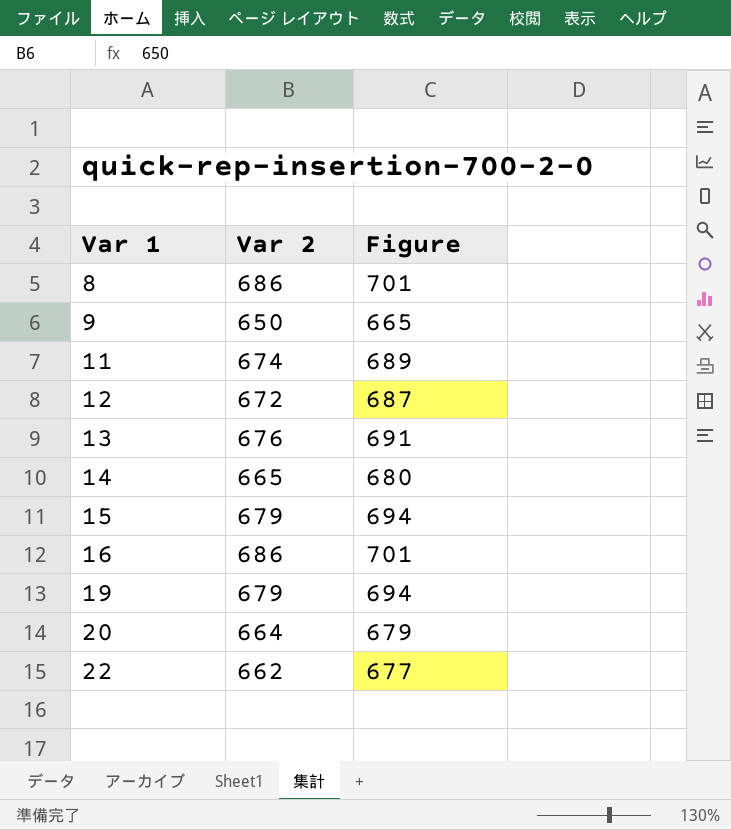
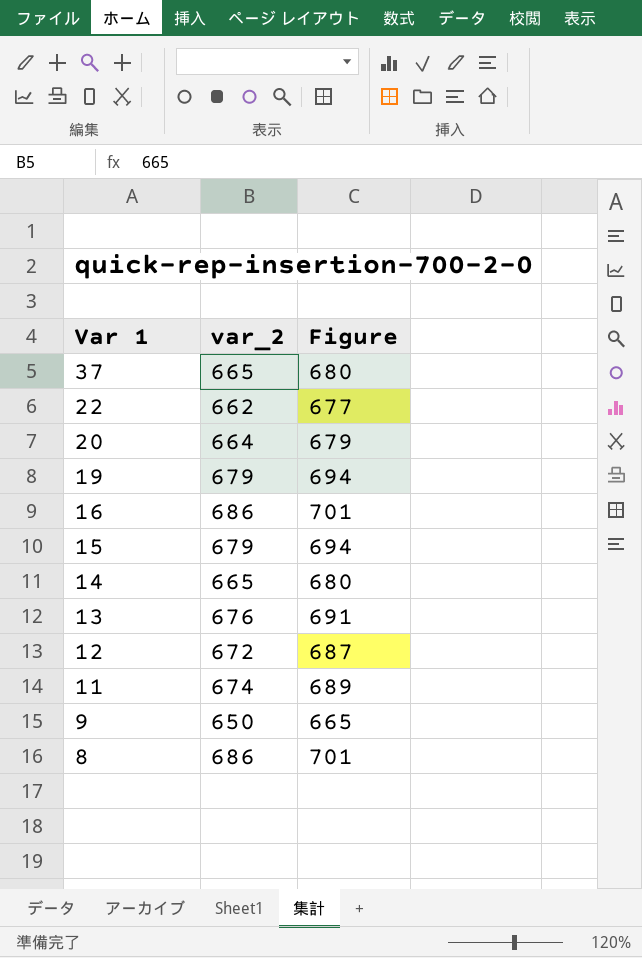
row order: Var 1 ascending -> Var 1 descending
column name: Var 2 -> var_2
row 37: none -> 665 | 680

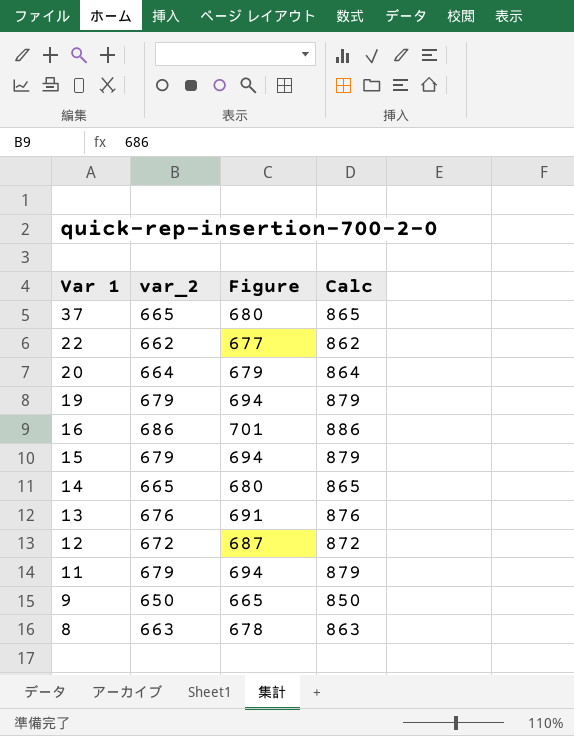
column Calc | formula: none -> [var_2] + 200
11 | var_2: 674 -> 679
11 | Figure: 689 -> 694
8 | var_2: 686 -> 663
8 | Figure: 701 -> 678

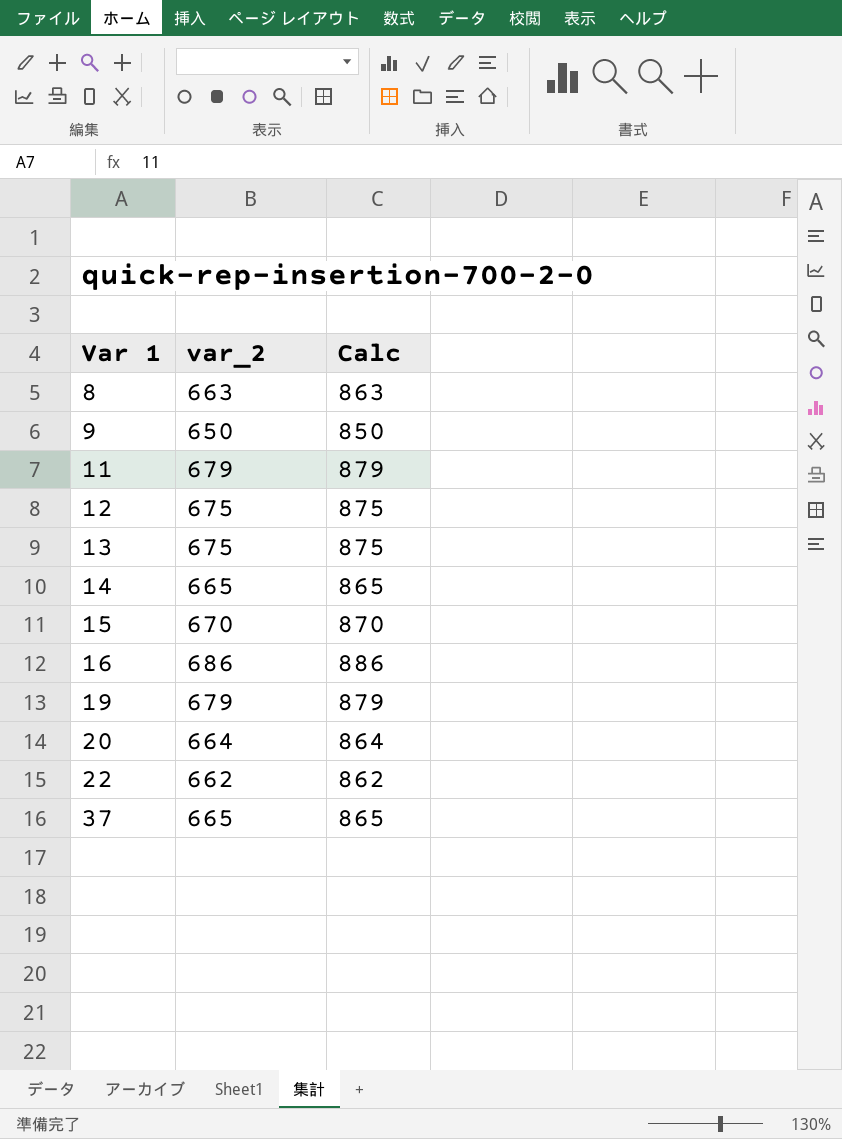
row order: Var 1 descending -> Var 1 ascending
column Figure | formula: [var_2] + 15 -> none
12 | var_2: 672 -> 675
12 | Calc: 872 -> 875
13 | var_2: 676 -> 675
13 | Calc: 876 -> 875
15 | var_2: 679 -> 670
15 | Calc: 879 -> 870

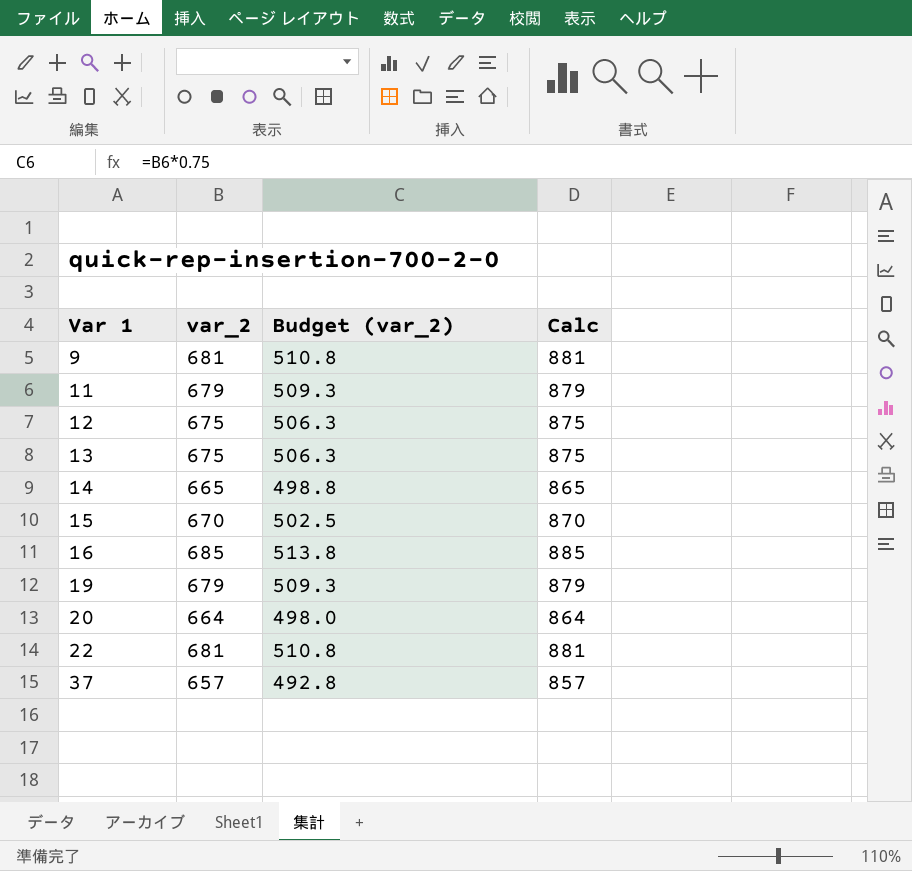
column Budget (var_2) | formula: none -> [var_2] * 0.75
row 8: 663 | 863 -> none
9 | var_2: 650 -> 681
9 | Calc: 850 -> 881
16 | var_2: 686 -> 685
16 | Calc: 886 -> 885
22 | var_2: 662 -> 681
22 | Calc: 862 -> 881
37 | var_2: 665 -> 657
37 | Calc: 865 -> 857

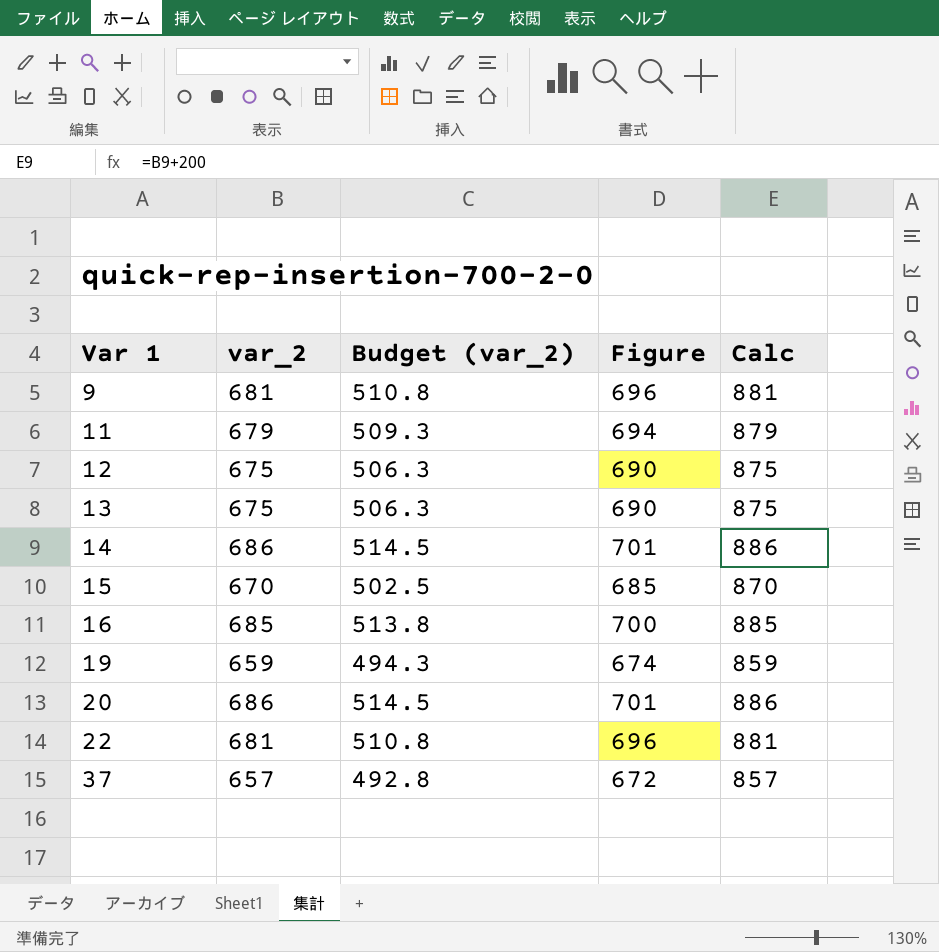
column Figure | formula: none -> [var_2] + 15
14 | var_2: 665 -> 686
14 | Budget (var_2): 498.8 -> 514.5
14 | Calc: 865 -> 886
19 | var_2: 679 -> 659
19 | Budget (var_2): 509.3 -> 494.3
19 | Calc: 879 -> 859
20 | var_2: 664 -> 686
20 | Budget (var_2): 498.0 -> 514.5
20 | Calc: 864 -> 886

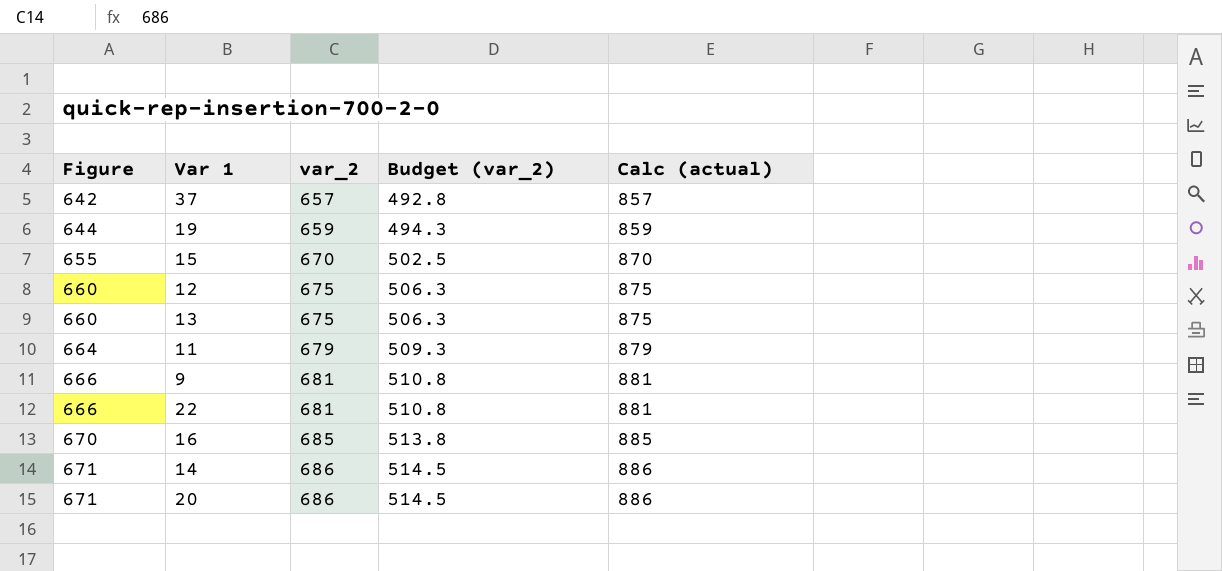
row order: Var 1 ascending -> Figure ascending
column Figure | formula: [var_2] + 15 -> [var_2] - 15
column Figure | position: 4 -> 1
column name: Calc -> Calc (actual)

